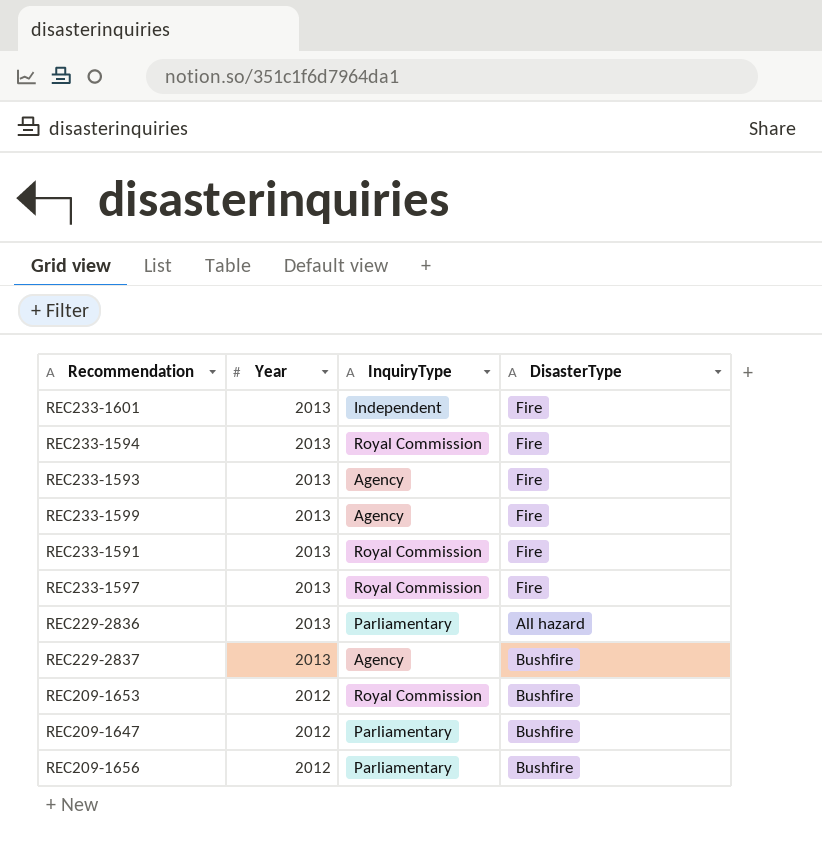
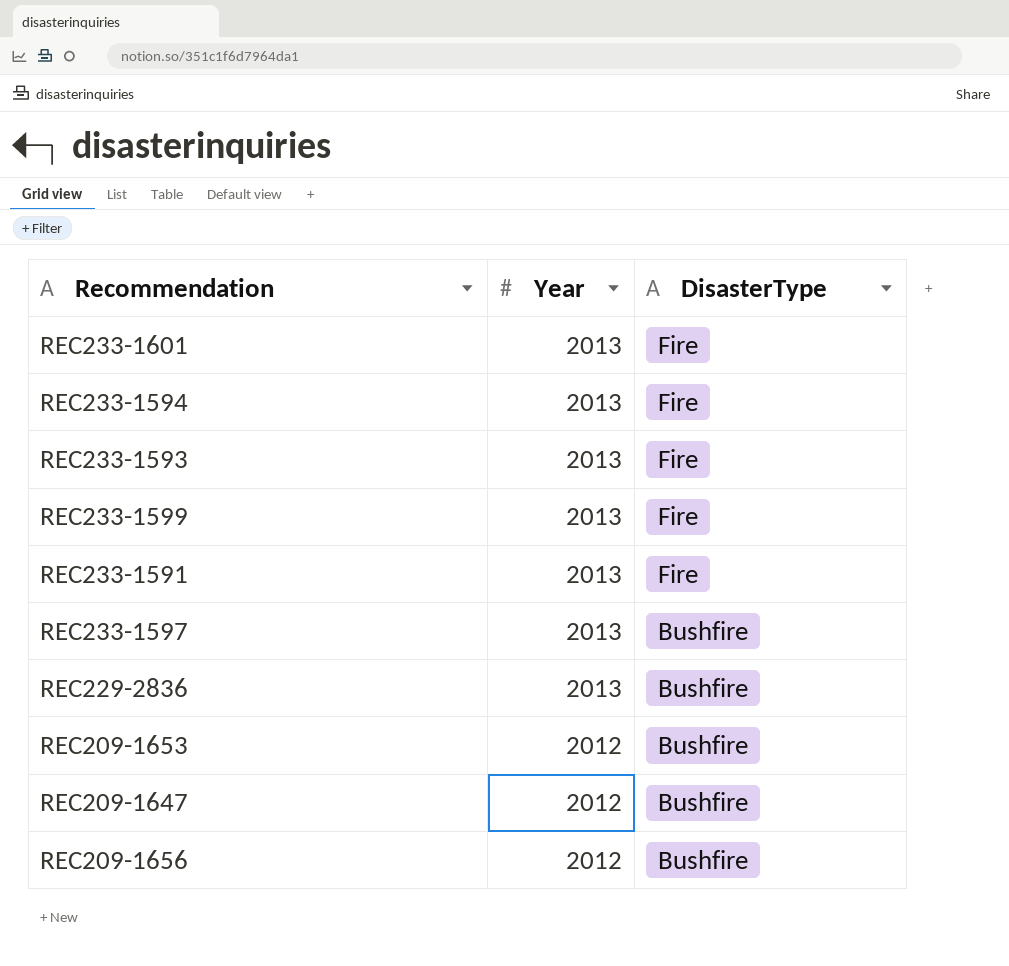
column InquiryType | position: 3 -> none
row REC229-2837: 2013 | Agency | Bushfire -> none
REC233-1597 | DisasterType: Fire -> Bushfire
REC229-2836 | DisasterType: All hazard -> Bushfire

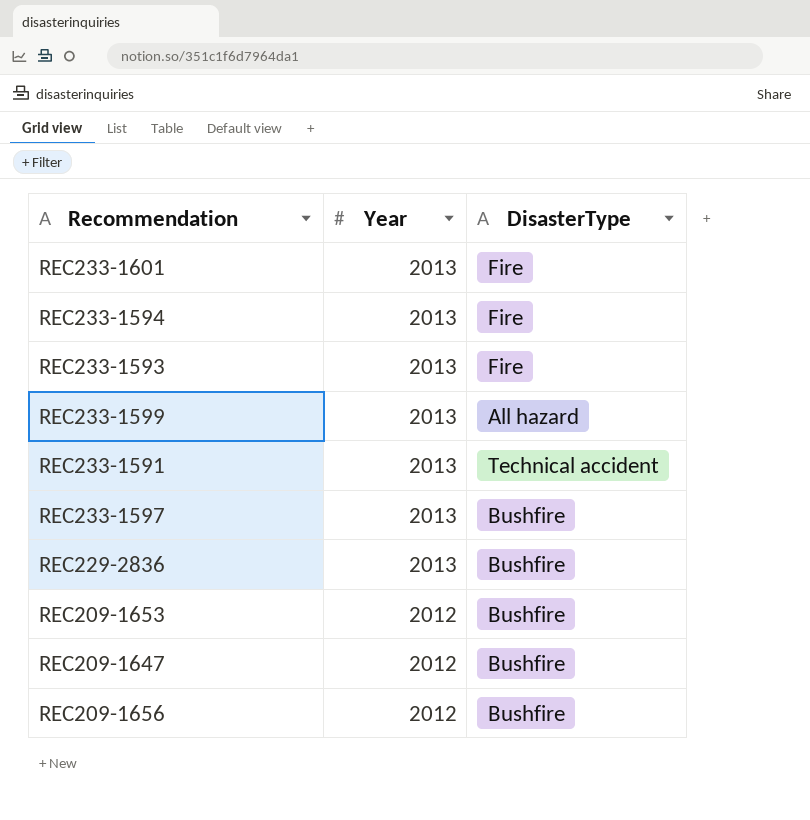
REC233-1599 | DisasterType: Fire -> All hazard
REC233-1591 | DisasterType: Fire -> Technical accident

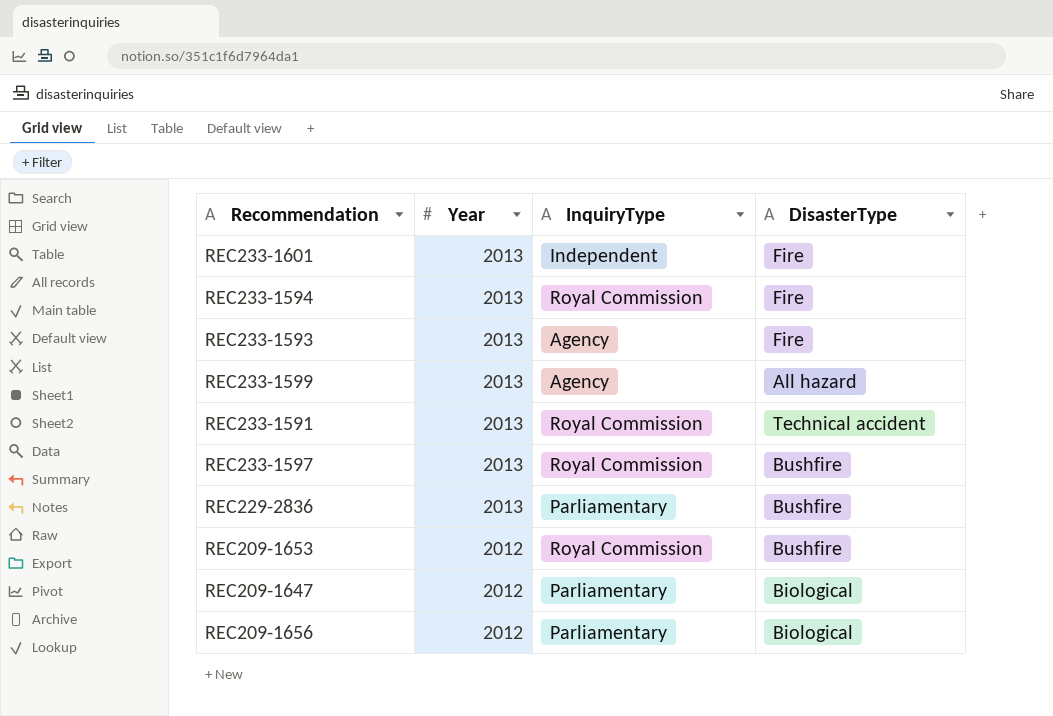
column InquiryType | position: none -> 3
REC209-1647 | DisasterType: Bushfire -> Biological
REC209-1656 | DisasterType: Bushfire -> Biological

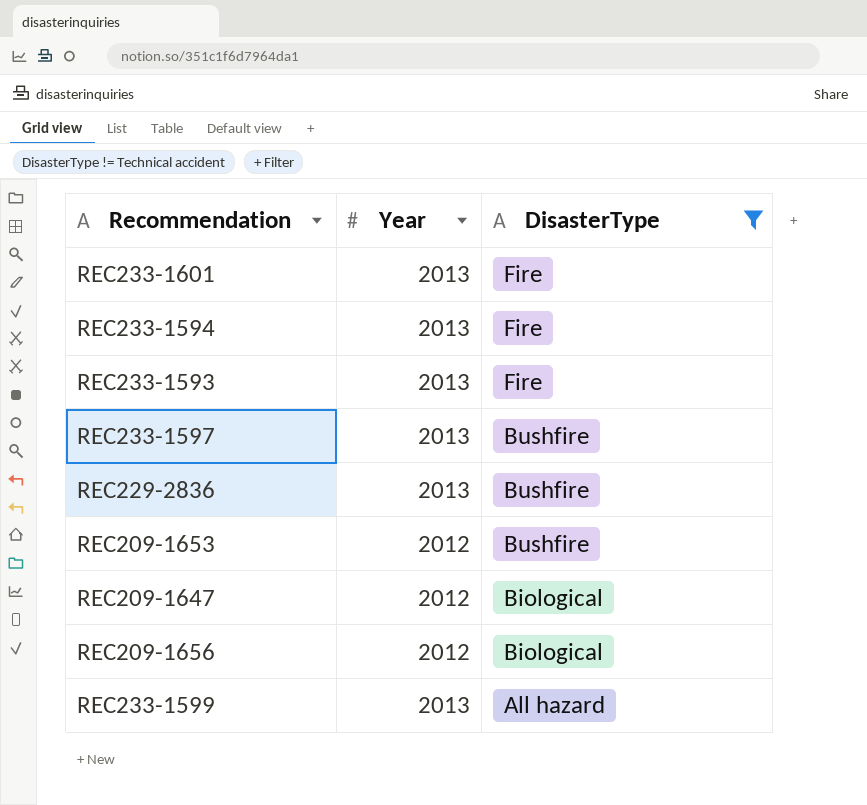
filter: none -> DisasterType != Technical accident
row order: Year descending -> DisasterType descending
column InquiryType | position: 3 -> none

